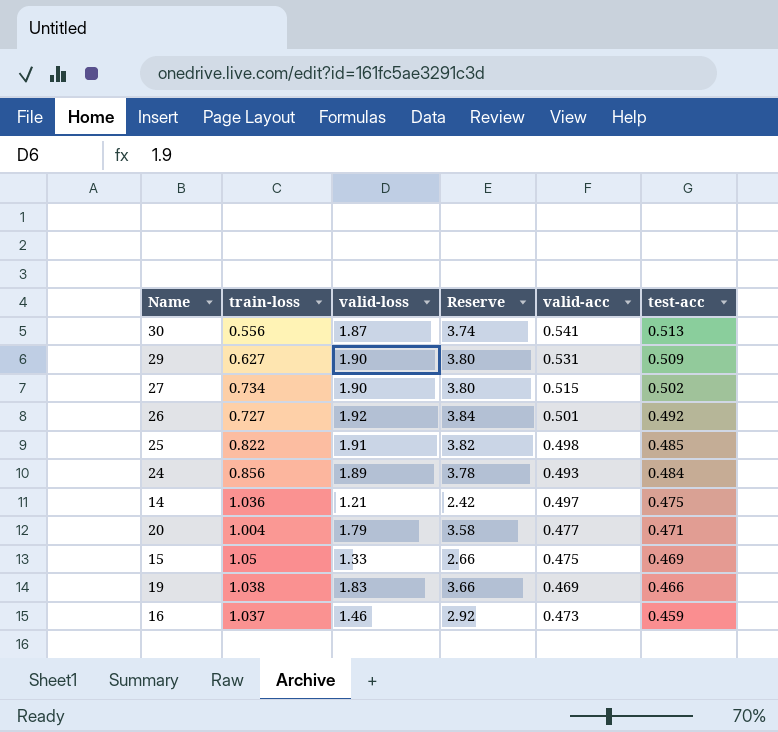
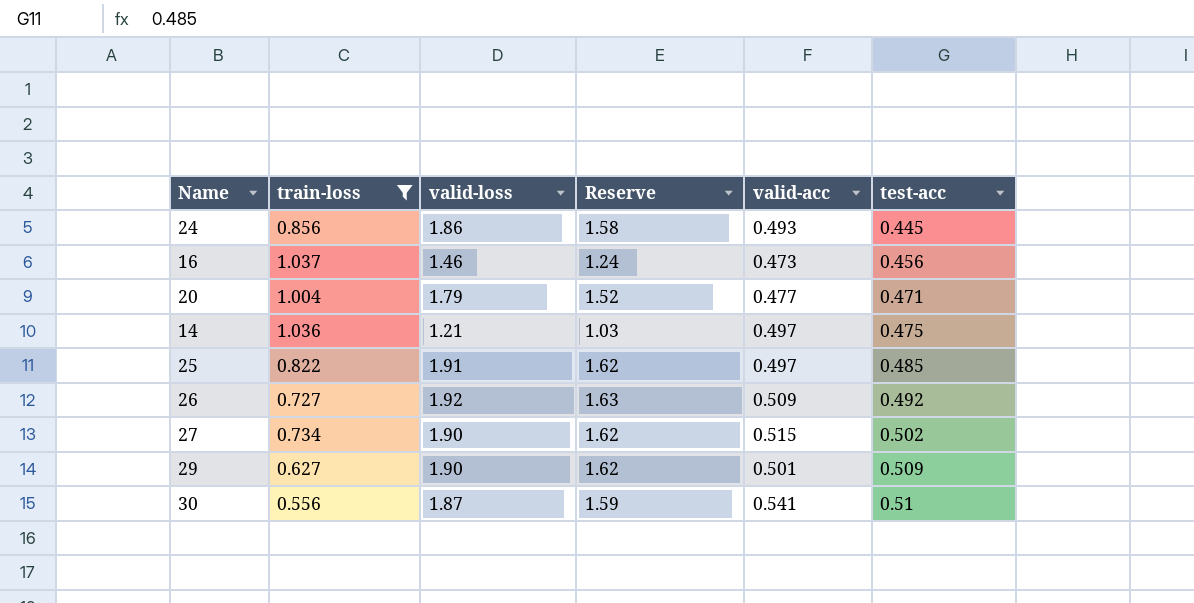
filter: none -> train-loss <= 1.037
row order: test-acc descending -> test-acc ascending
column Reserve | formula: [valid-loss] * 2 -> [valid-loss] * 0.85
24 | valid-loss: 1.89 -> 1.86
24 | test-acc: 0.484 -> 0.445
16 | test-acc: 0.459 -> 0.456
25 | valid-acc: 0.498 -> 0.497
26 | valid-acc: 0.501 -> 0.509
29 | valid-acc: 0.531 -> 0.501
30 | test-acc: 0.513 -> 0.51

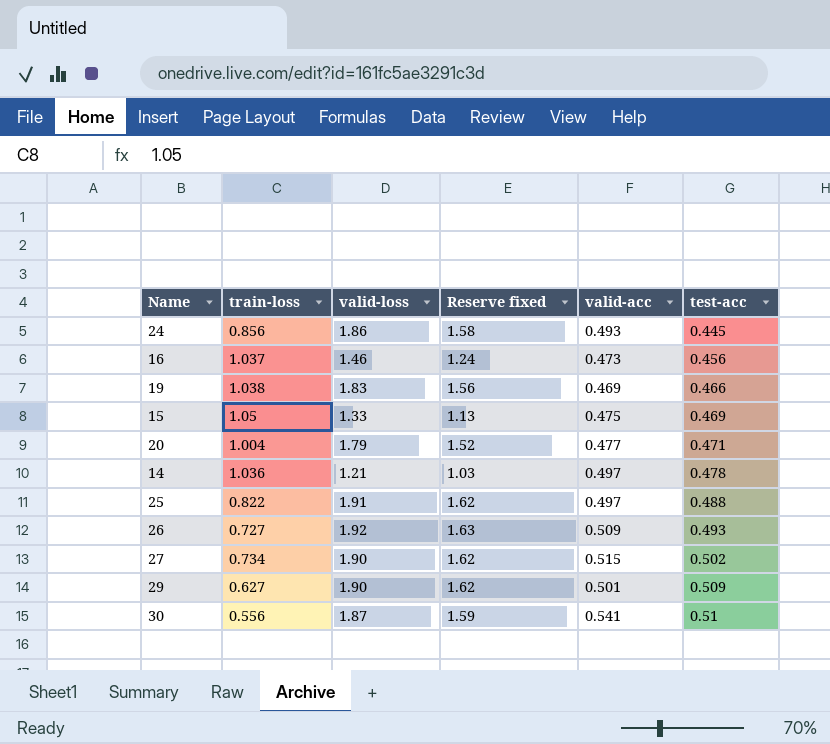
filter: train-loss <= 1.037 -> none
column name: Reserve -> Reserve fixed
14 | test-acc: 0.475 -> 0.478
25 | test-acc: 0.485 -> 0.488
26 | test-acc: 0.492 -> 0.493

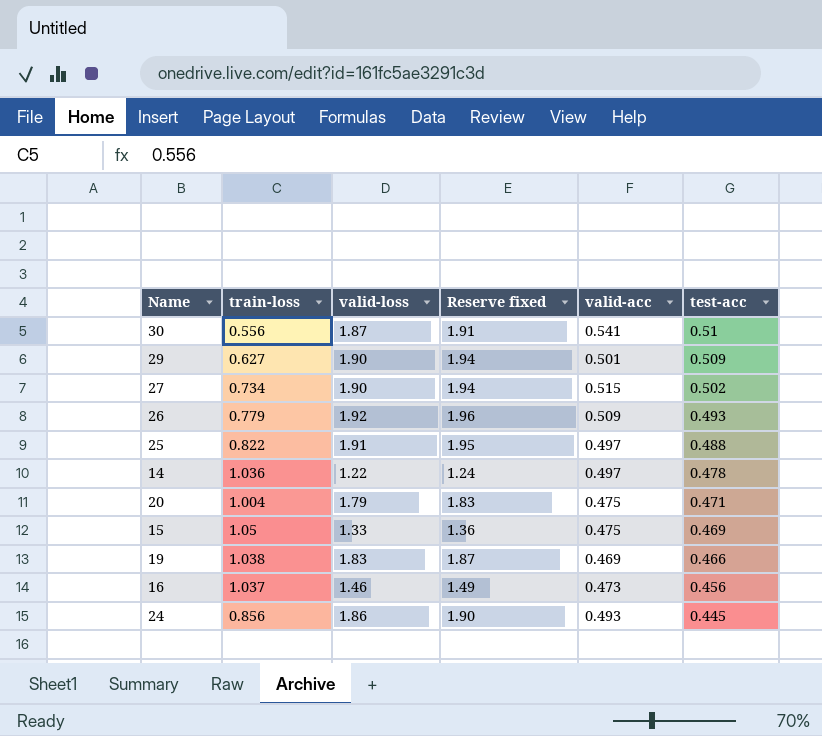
row order: test-acc ascending -> test-acc descending
column Reserve fixed | formula: [valid-loss] * 0.85 -> [valid-loss] * 1.02
26 | train-loss: 0.727 -> 0.779
14 | valid-loss: 1.21 -> 1.22
20 | valid-acc: 0.477 -> 0.475

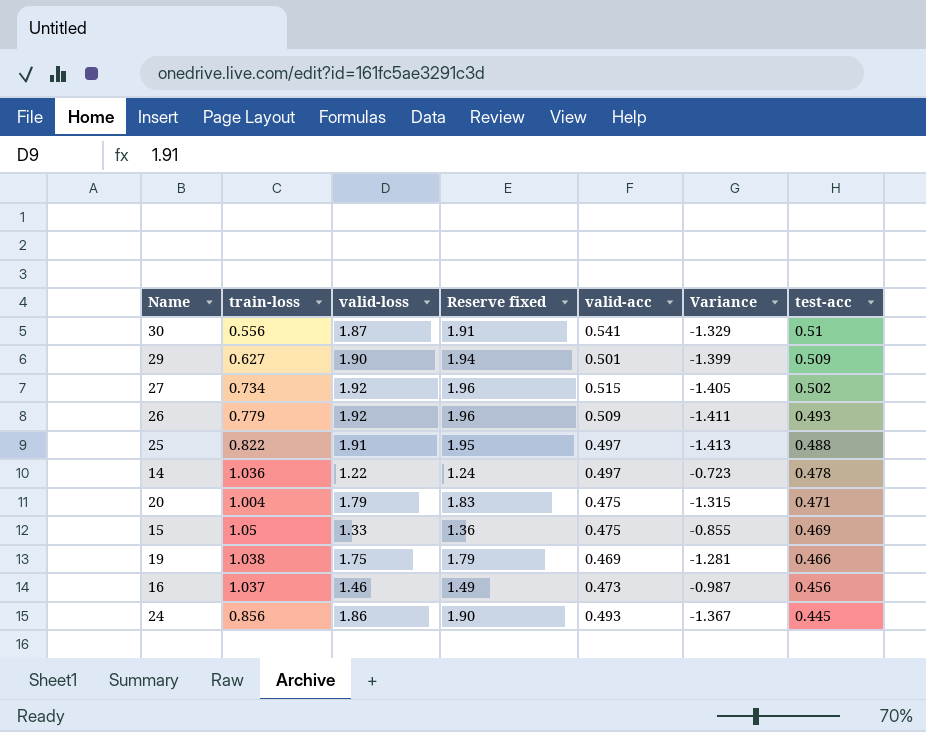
column Variance | formula: none -> [valid-acc] - [valid-loss]
27 | valid-loss: 1.90 -> 1.92
27 | Reserve fixed: 1.94 -> 1.96
19 | valid-loss: 1.83 -> 1.75
19 | Reserve fixed: 1.87 -> 1.79

